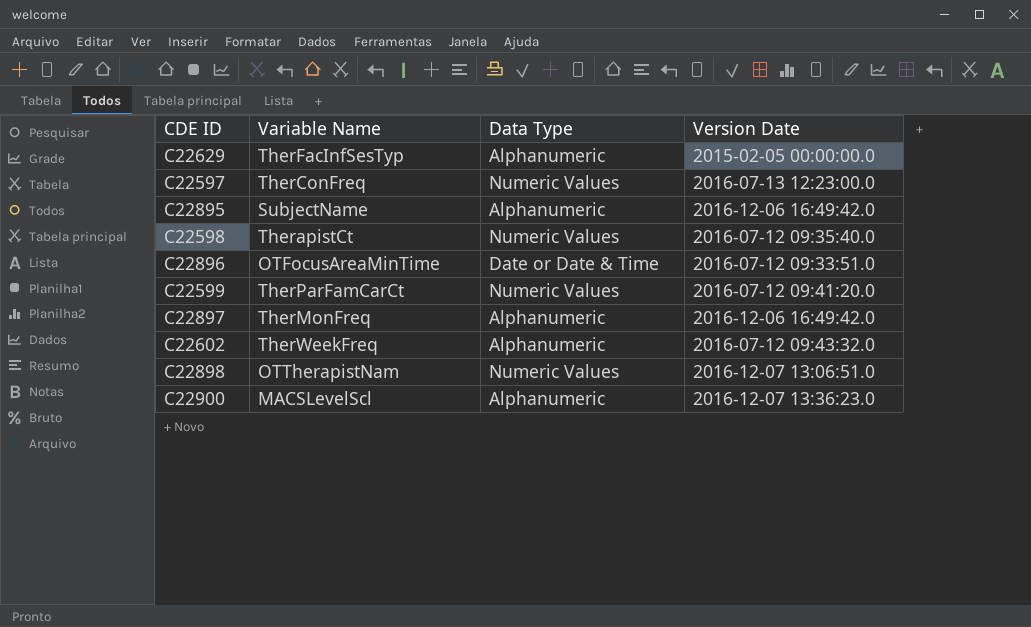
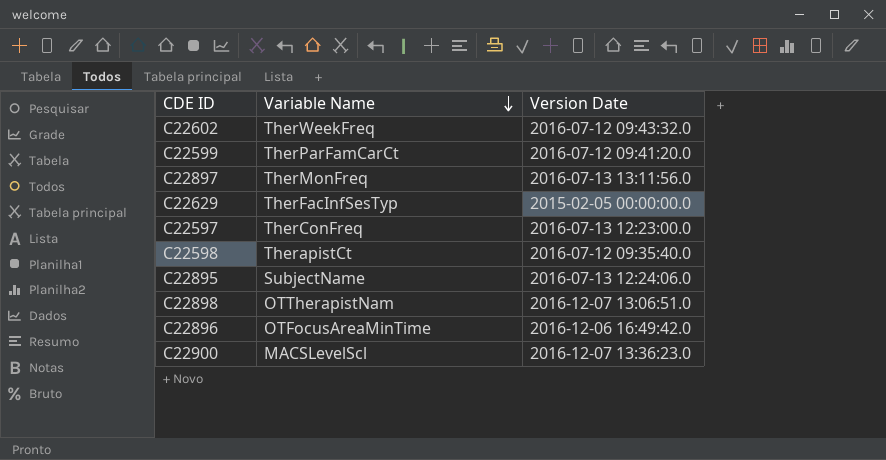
row order: none -> Variable Name descending
column Data Type | position: 3 -> none
C22897 | Version Date: 2016-12-06 16:49:42.0 -> 2016-07-13 13:11:56.0
C22895 | Version Date: 2016-12-06 16:49:42.0 -> 2016-07-13 12:24:06.0
C22896 | Version Date: 2016-07-12 09:33:51.0 -> 2016-12-06 16:49:42.0

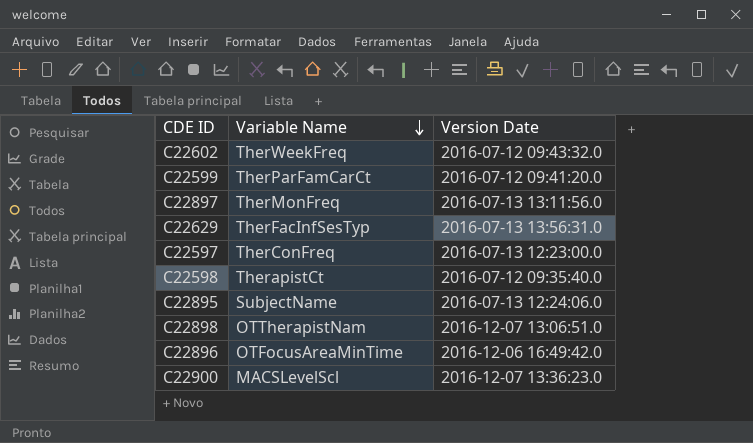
C22629 | Version Date: 2015-02-05 00:00:00.0 -> 2016-07-13 13:56:31.0

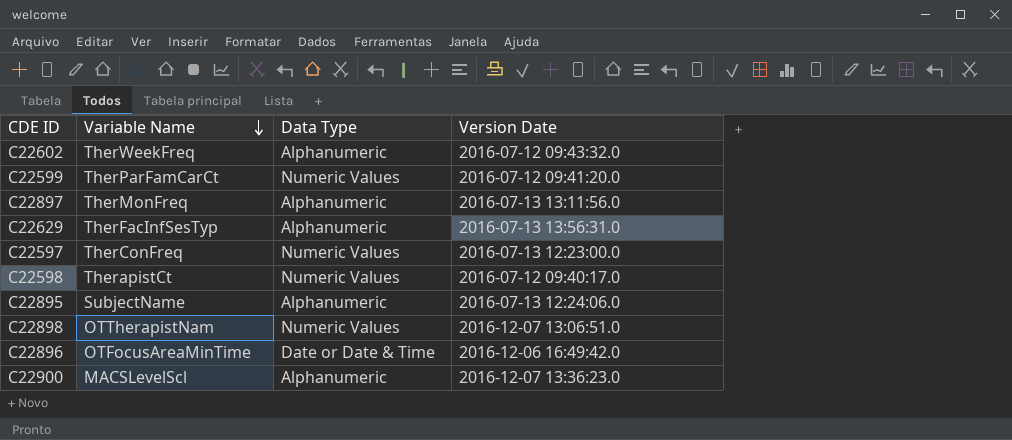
column Data Type | position: none -> 3
C22598 | Version Date: 2016-07-12 09:35:40.0 -> 2016-07-12 09:40:17.0

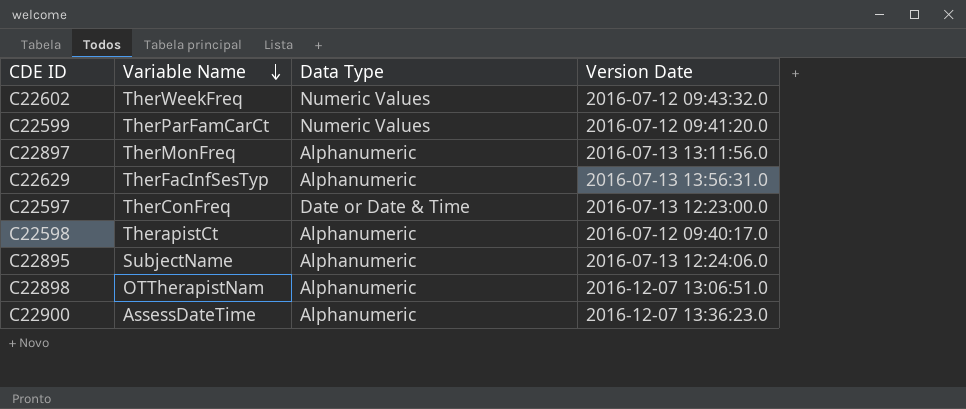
row C22896: OTFocusAreaMinTime | Date or Date & Time | 2016-12-06 16:49:42.0 -> none
C22602 | Data Type: Alphanumeric -> Numeric Values
C22597 | Data Type: Numeric Values -> Date or Date & Time
C22598 | Data Type: Numeric Values -> Alphanumeric
C22898 | Data Type: Numeric Values -> Alphanumeric
C22900 | Variable Name: MACSLevelScl -> AssessDateTime

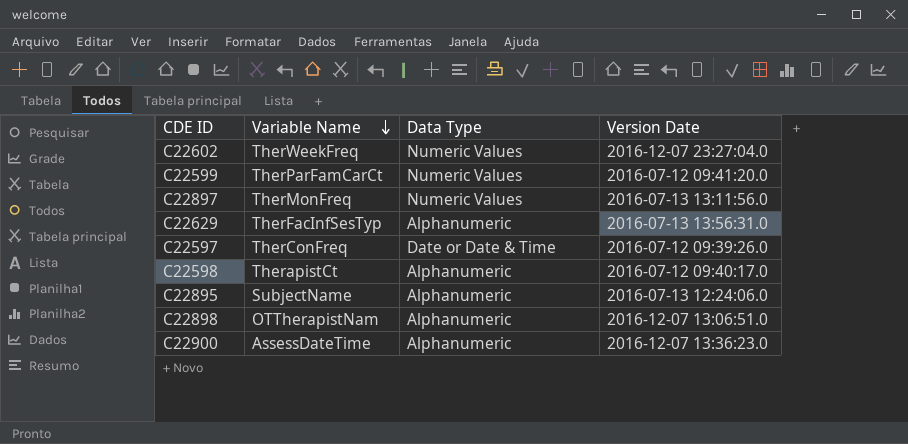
C22602 | Version Date: 2016-07-12 09:43:32.0 -> 2016-12-07 23:27:04.0
C22897 | Data Type: Alphanumeric -> Numeric Values
C22597 | Version Date: 2016-07-13 12:23:00.0 -> 2016-07-12 09:39:26.0

